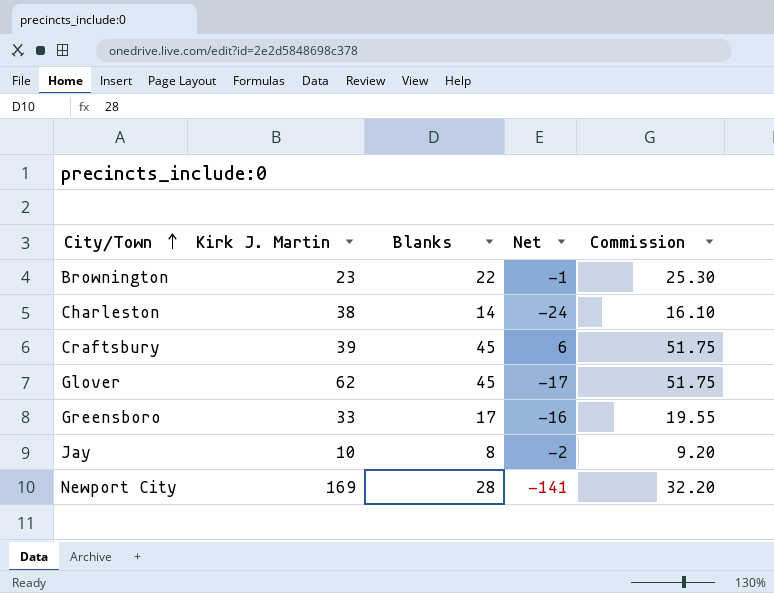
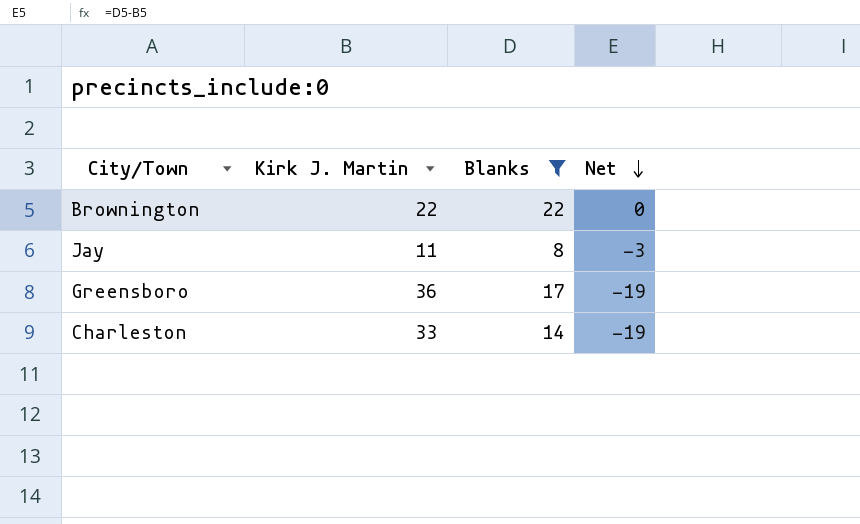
filter: none -> Blanks <= 22
row order: City/Town ascending -> Net descending
column Commission | formula: [Blanks] * 1.15 -> none
Brownington | Kirk J. Martin: 23 -> 22
Brownington | Net: -1 -> 0
Jay | Kirk J. Martin: 10 -> 11
Jay | Net: -2 -> -3
Greensboro | Kirk J. Martin: 33 -> 36
Greensboro | Net: -16 -> -19
Charleston | Kirk J. Martin: 38 -> 33
Charleston | Net: -24 -> -19

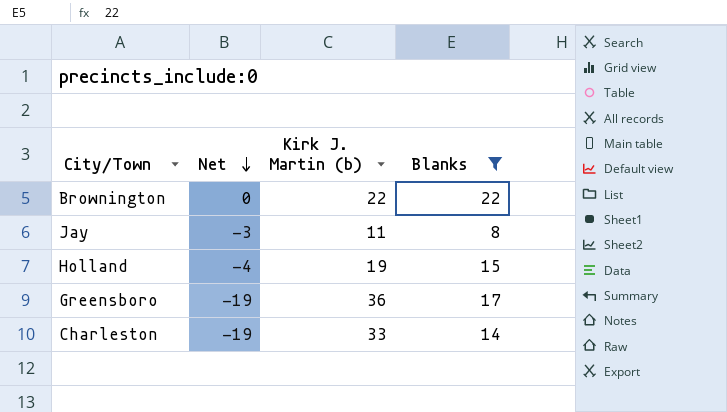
column Net | position: 4 -> 2
column name: Kirk J. Martin -> Kirk J. Martin (b)
row Holland: none -> -4 | 19 | 15

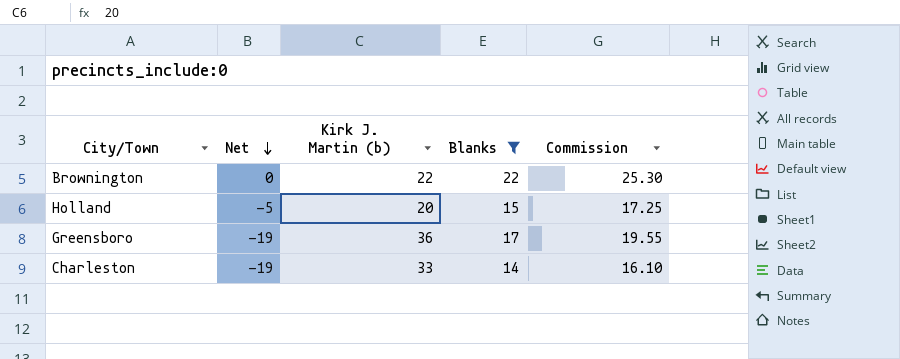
column Commission | formula: none -> [Blanks] * 1.15
row Jay: -3 | 11 | 8 -> none
Holland | Net: -4 -> -5
Holland | Kirk J. Martin (b): 19 -> 20

